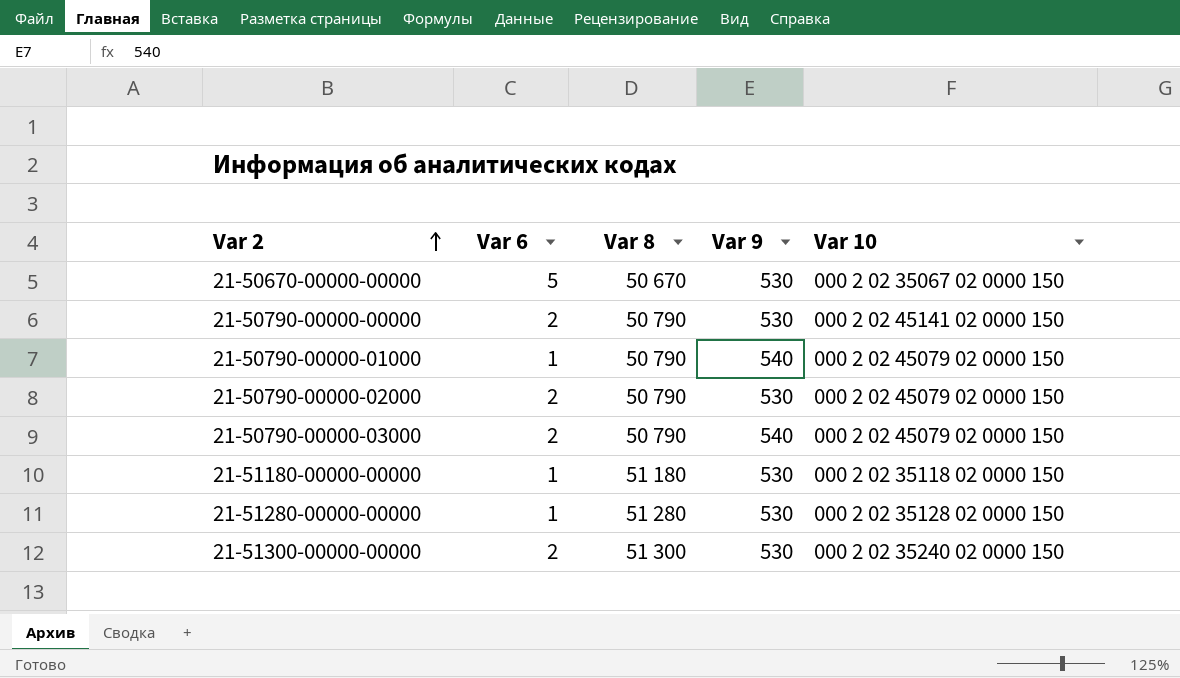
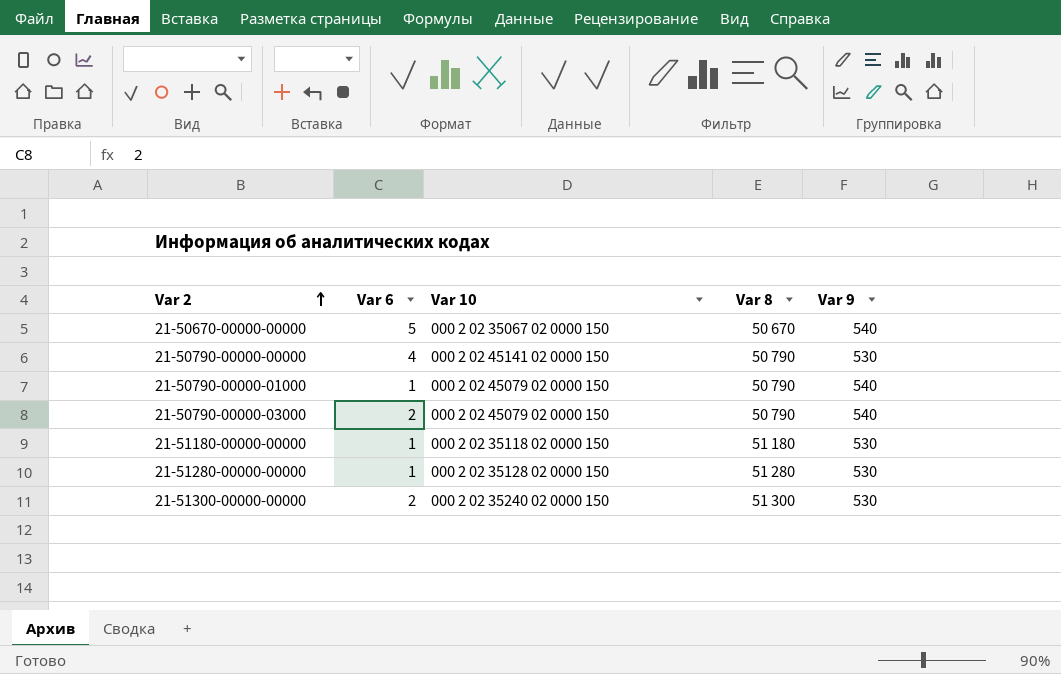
column Var 10 | position: 5 -> 3
row 21-50790-00000-02000: 2 | 50 790 | 530 | 000 2 02 45079 02 0000 150 -> none
21-50670-00000-00000 | Var 9: 530 -> 540
21-50790-00000-00000 | Var 6: 2 -> 4

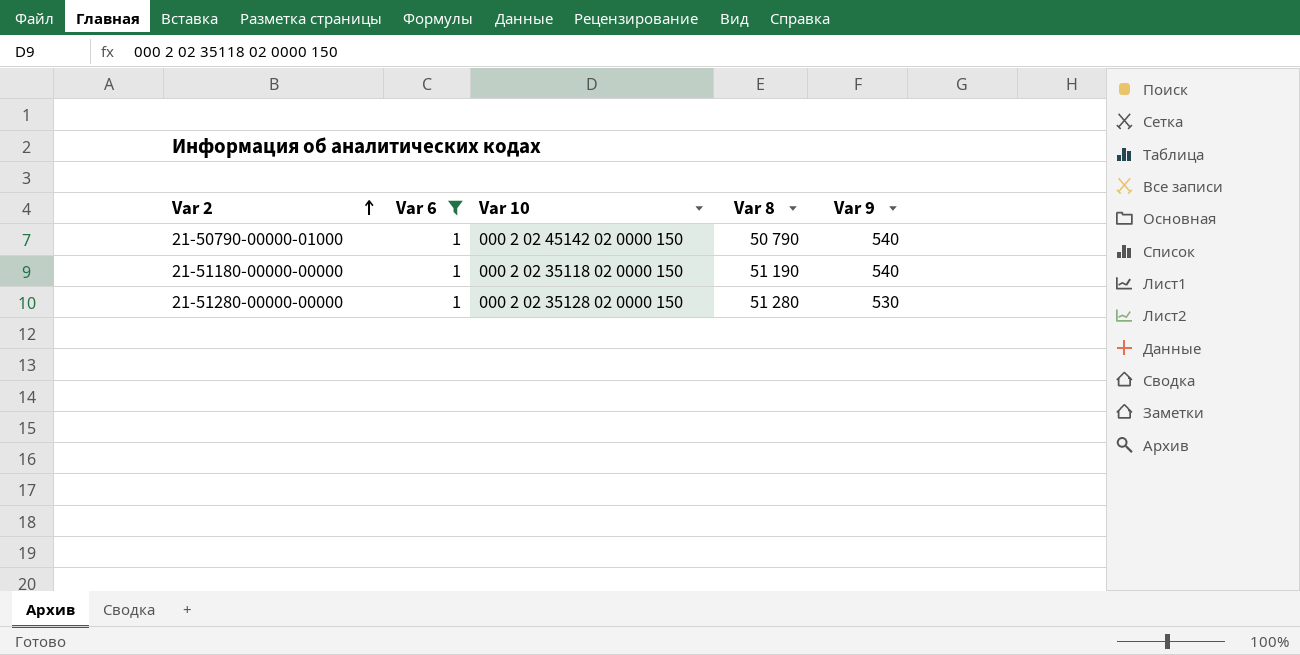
filter: none -> Var 6 = 1
21-50790-00000-01000 | Var 10: 000 2 02 45079 02 0000 150 -> 000 2 02 45142 02 0000 150
21-51180-00000-00000 | Var 8: 51 180 -> 51 190
21-51180-00000-00000 | Var 9: 530 -> 540

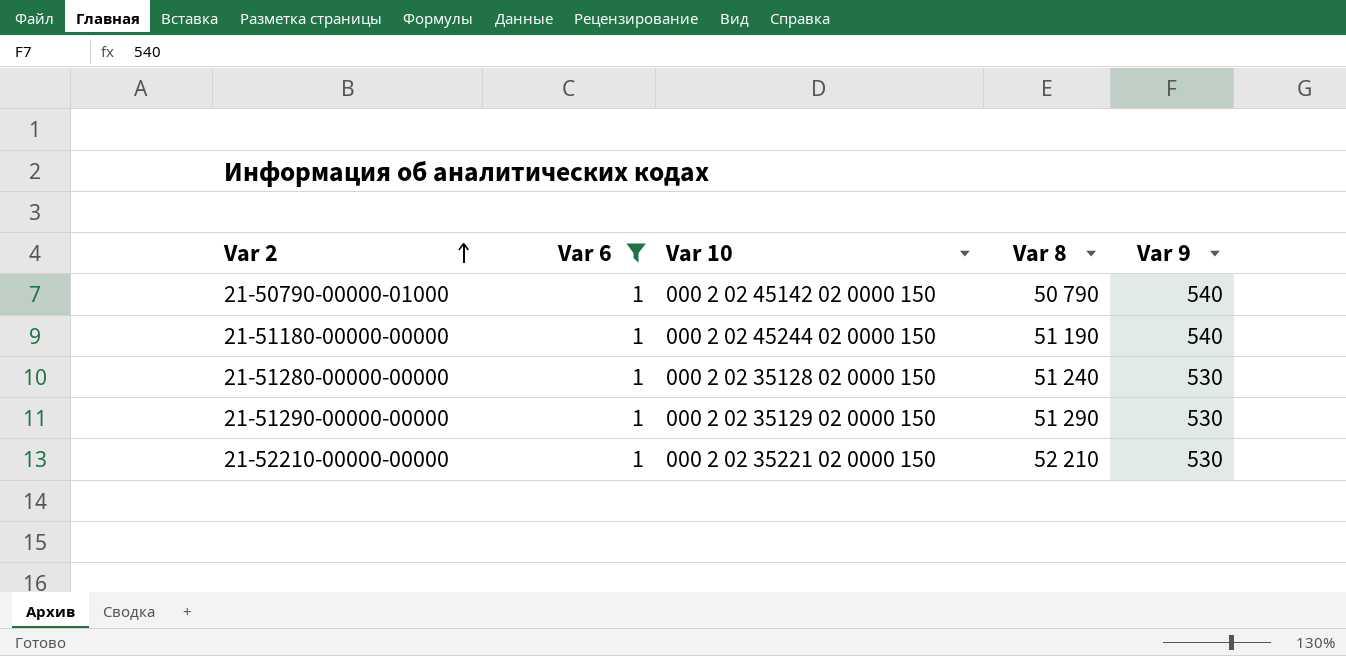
21-51180-00000-00000 | Var 10: 000 2 02 35118 02 0000 150 -> 000 2 02 45244 02 0000 150
21-51280-00000-00000 | Var 8: 51 280 -> 51 240
row 21-51290-00000-00000: none -> 1 | 000 2 02 35129 02 0000 150 | 51 290 | 530
row 21-52210-00000-00000: none -> 1 | 000 2 02 35221 02 0000 150 | 52 210 | 530

